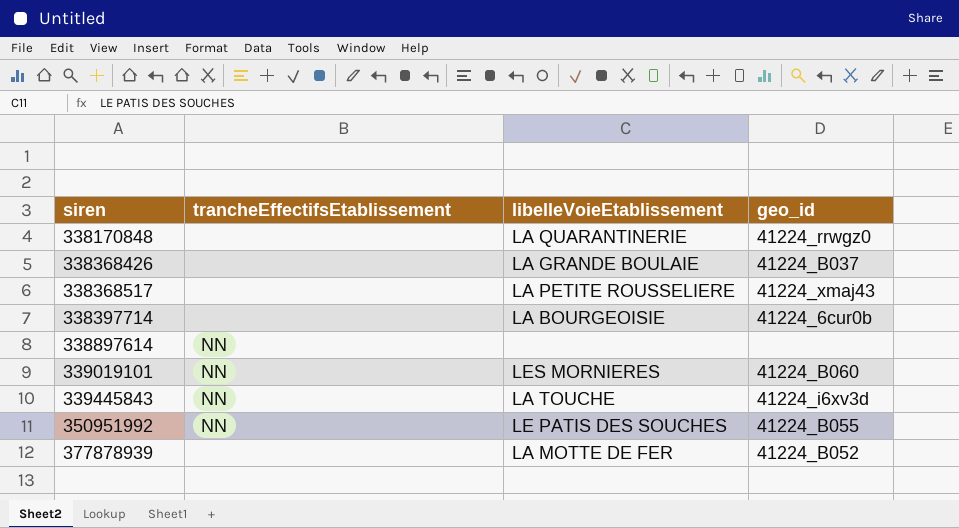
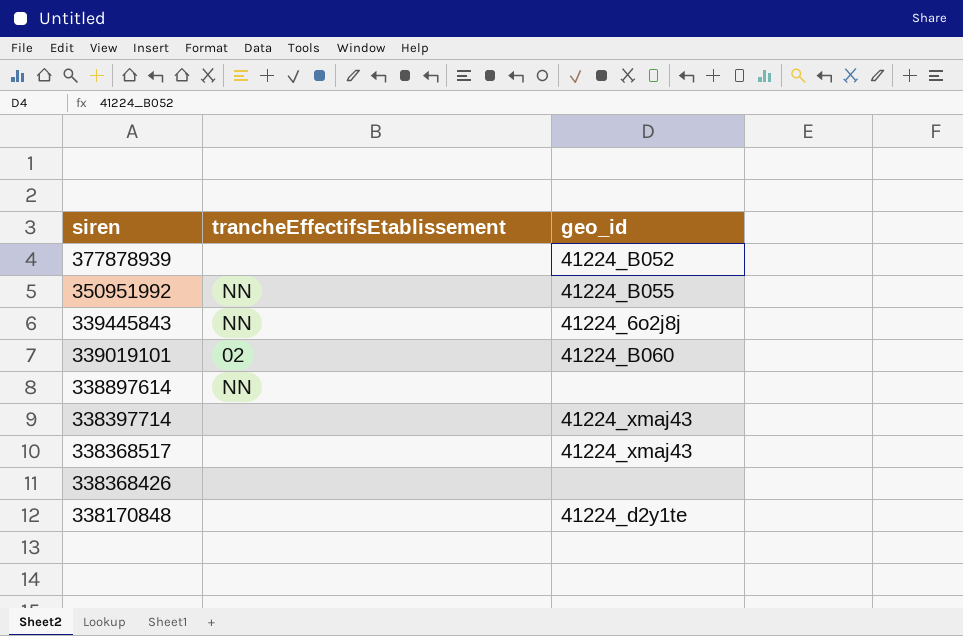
row order: siren ascending -> siren descending
column libelleVoieEtablissement | position: 3 -> none
339445843 | geo_id: 41224_i6xv3d -> 41224_6o2j8j
339019101 | trancheEffectifsEtablissement: NN -> 02
338397714 | geo_id: 41224_6cur0b -> 41224_xmaj43
338368426 | geo_id: 41224_B037 -> none
338170848 | geo_id: 41224_rrwgz0 -> 41224_d2y1te

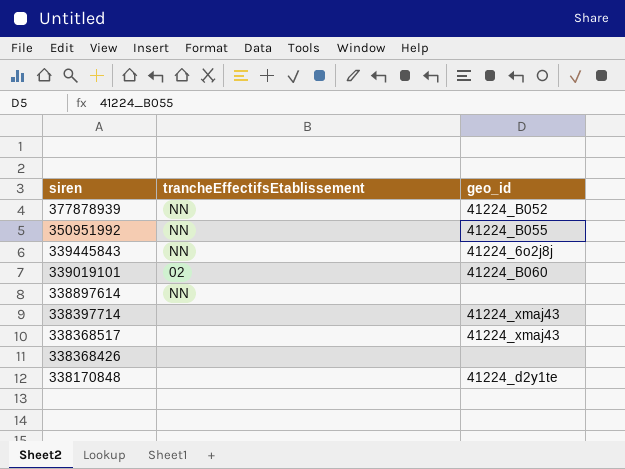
377878939 | trancheEffectifsEtablissement: none -> NN

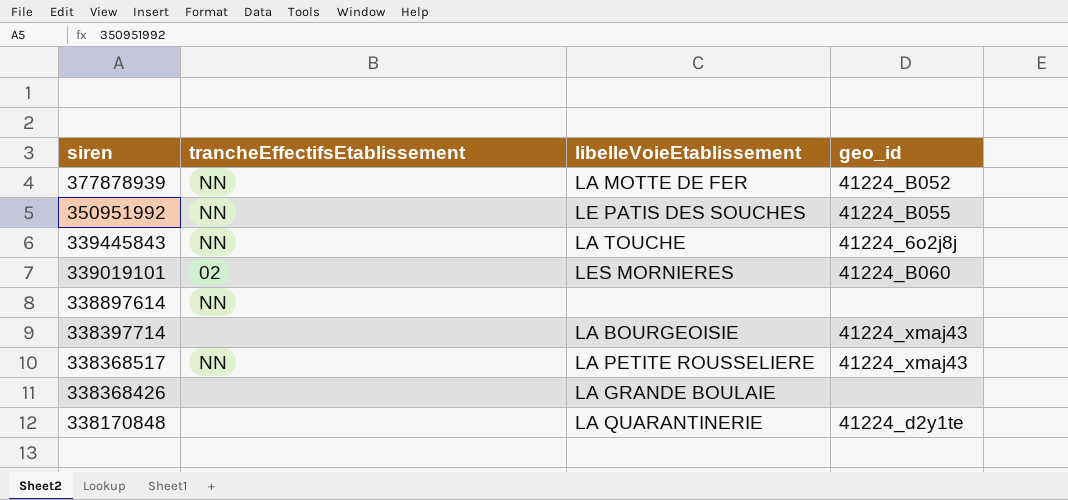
column libelleVoieEtablissement | position: none -> 3
338368517 | trancheEffectifsEtablissement: none -> NN

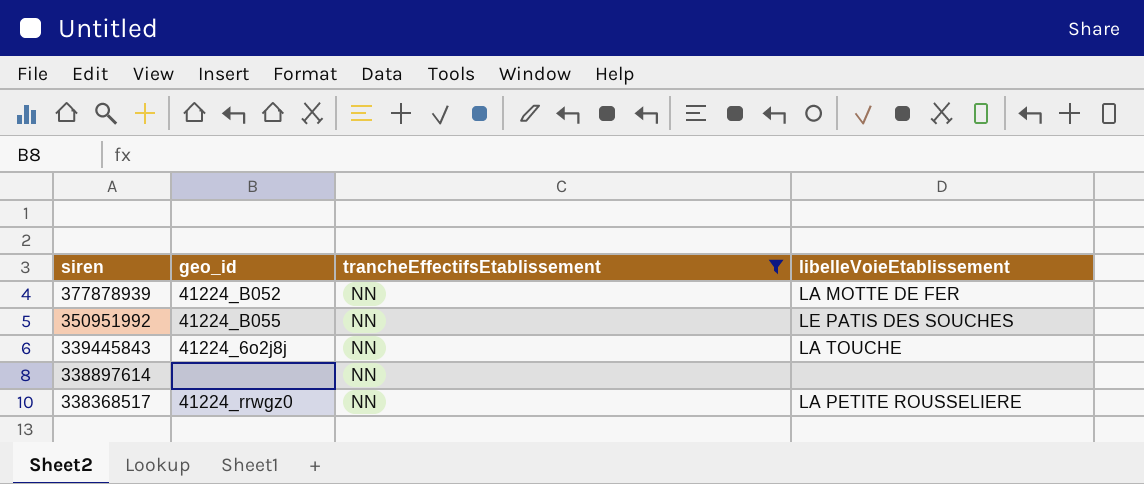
filter: none -> trancheEffectifsEtablissement = NN
column geo_id | position: 4 -> 2
338368517 | geo_id: 41224_xmaj43 -> 41224_rrwgz0

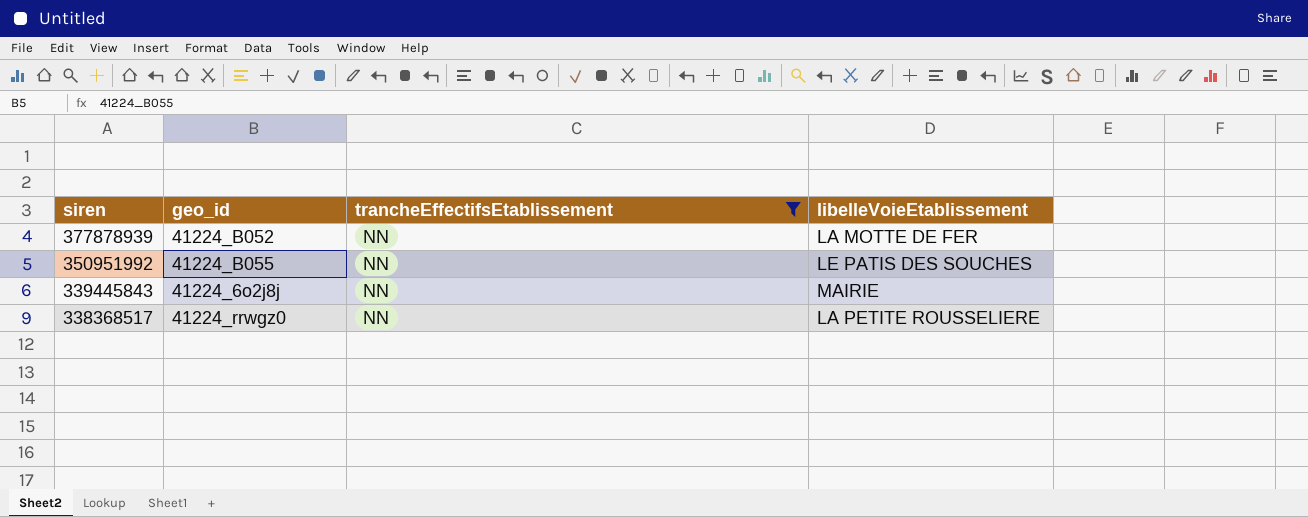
row 338897614: none | NN | none -> none
339445843 | libelleVoieEtablissement: LA TOUCHE -> MAIRIE

